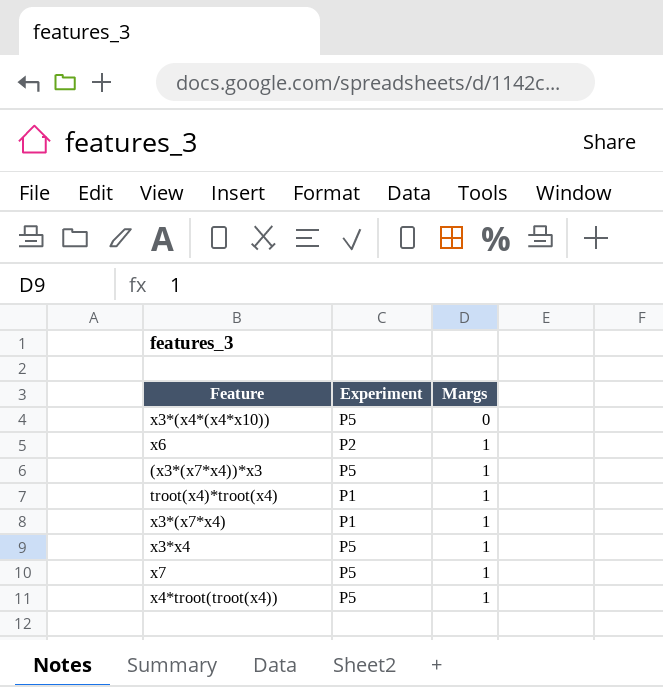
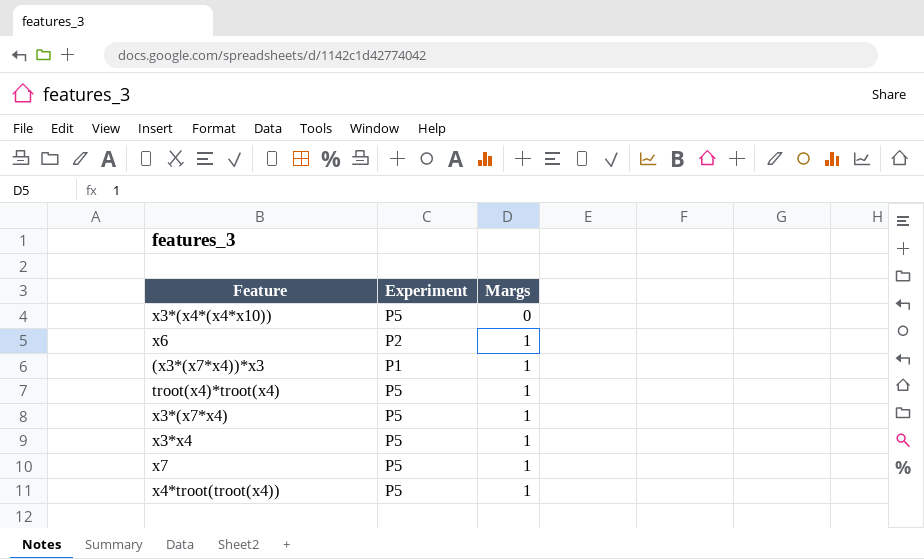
(x3*(x7*x4))*x3 | Experiment: P5 -> P1
troot(x4)*troot(x4) | Experiment: P1 -> P5
x3*(x7*x4) | Experiment: P1 -> P5

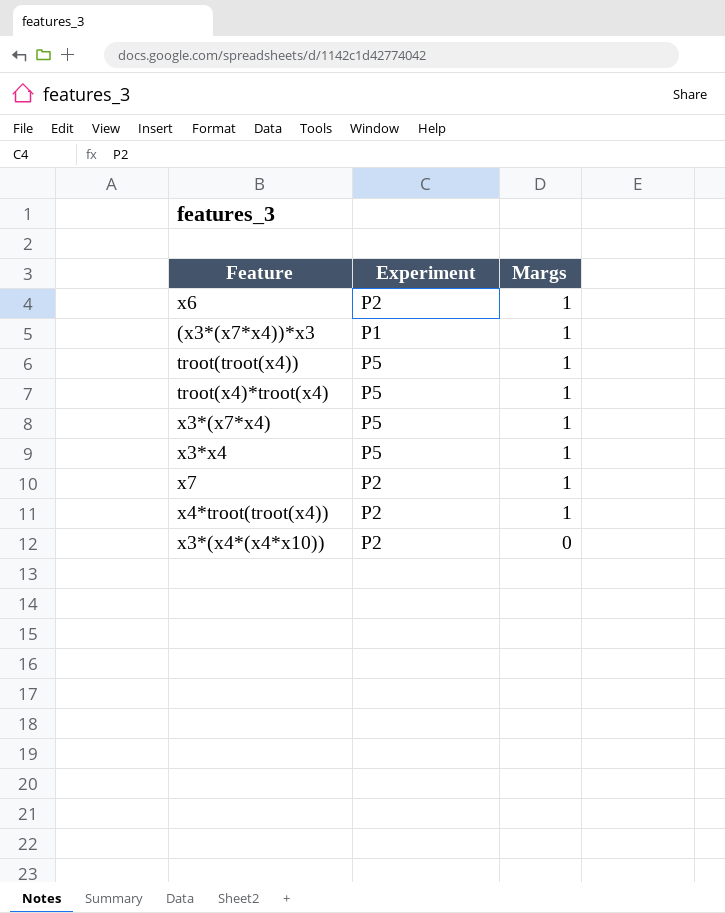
row order: Margs ascending -> Margs descending
row troot(troot(x4)): none -> P5 | 1
x7 | Experiment: P5 -> P2
x4*troot(troot(x4)) | Experiment: P5 -> P2
x3*(x4*(x4*x10)) | Experiment: P5 -> P2

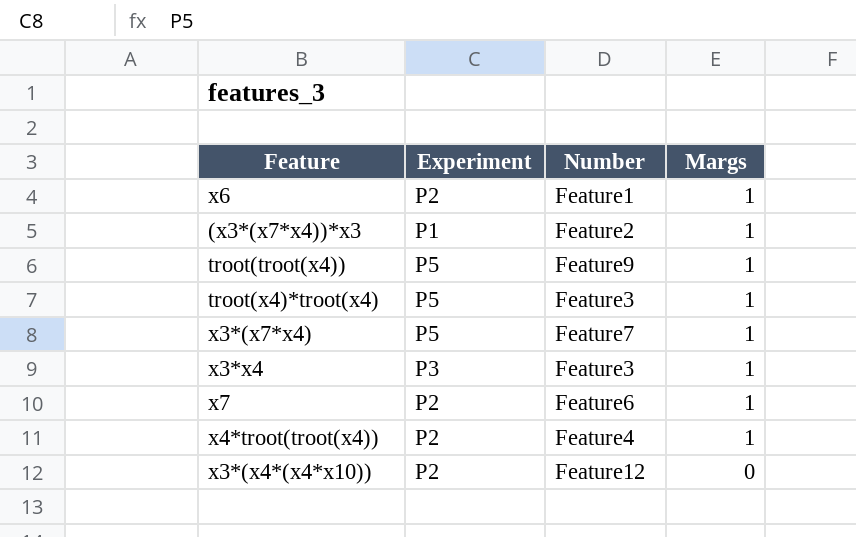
column Number | position: none -> 3
x3*x4 | Experiment: P5 -> P3

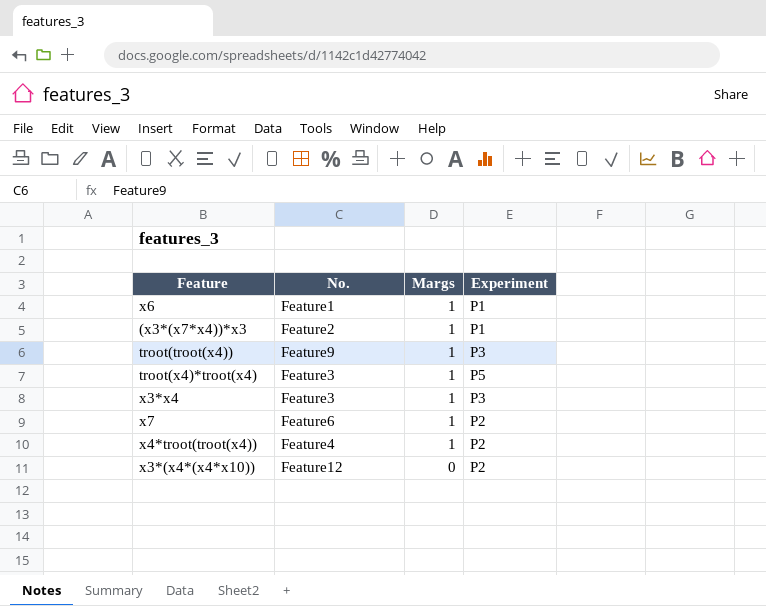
column name: Number -> No.
column Experiment | position: 2 -> 4
row x3*(x7*x4): P5 | Feature7 | 1 -> none
x6 | Experiment: P2 -> P1
troot(troot(x4)) | Experiment: P5 -> P3

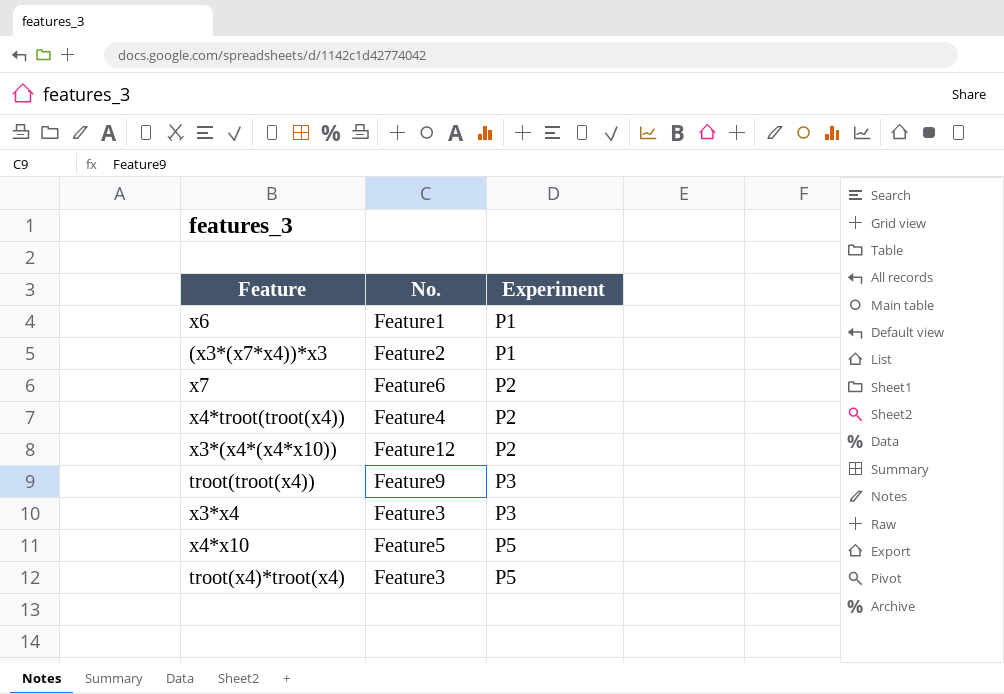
row order: Margs descending -> Experiment ascending
column Margs | position: 3 -> none
row x4*x10: none -> Feature5 | P5

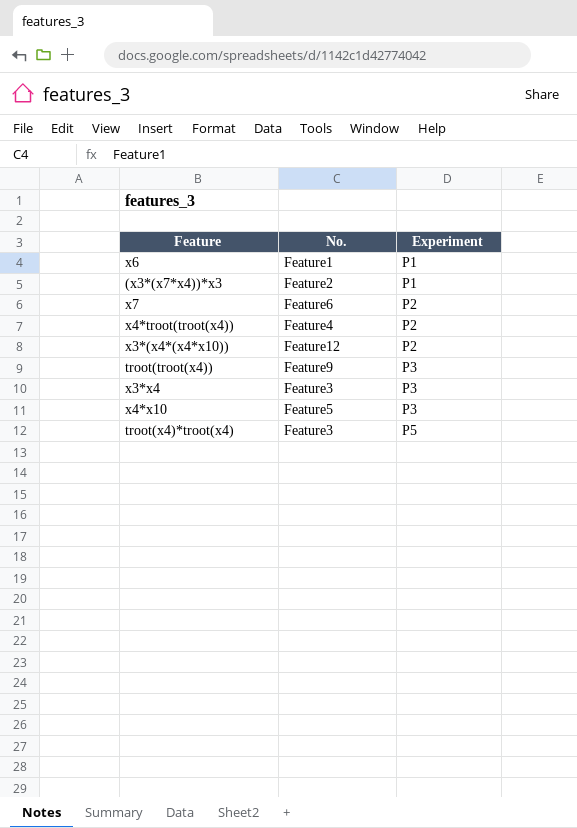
x4*x10 | Experiment: P5 -> P3

